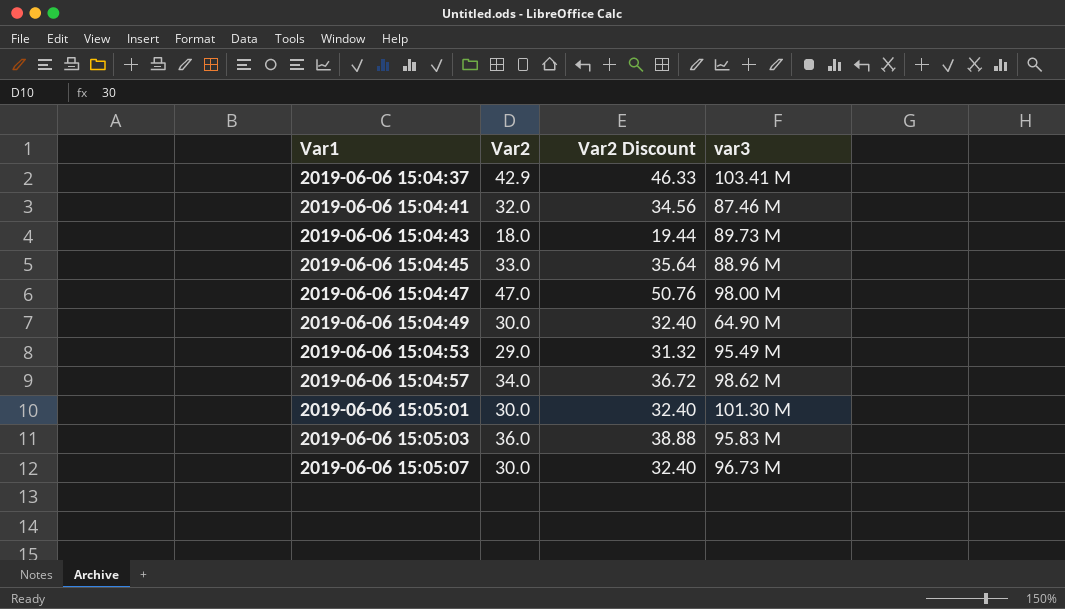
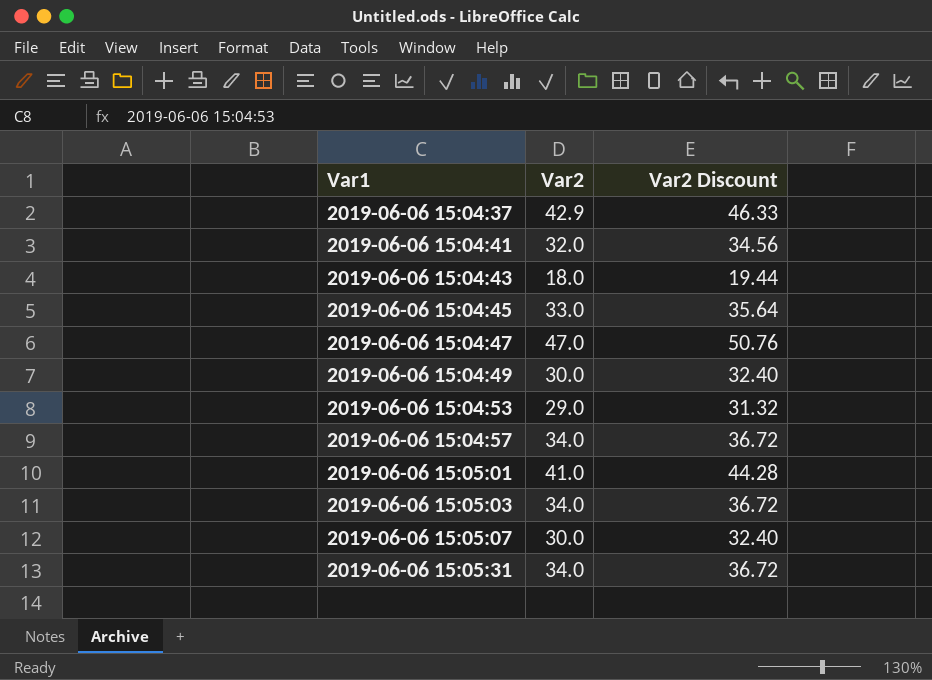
column var3 | position: 4 -> none
2019-06-06 15:05:01 | Var2: 30.0 -> 41.0
2019-06-06 15:05:01 | Var2 Discount: 32.40 -> 44.28
2019-06-06 15:05:03 | Var2: 36.0 -> 34.0
2019-06-06 15:05:03 | Var2 Discount: 38.88 -> 36.72
row 2019-06-06 15:05:31: none -> 34.0 | 36.72

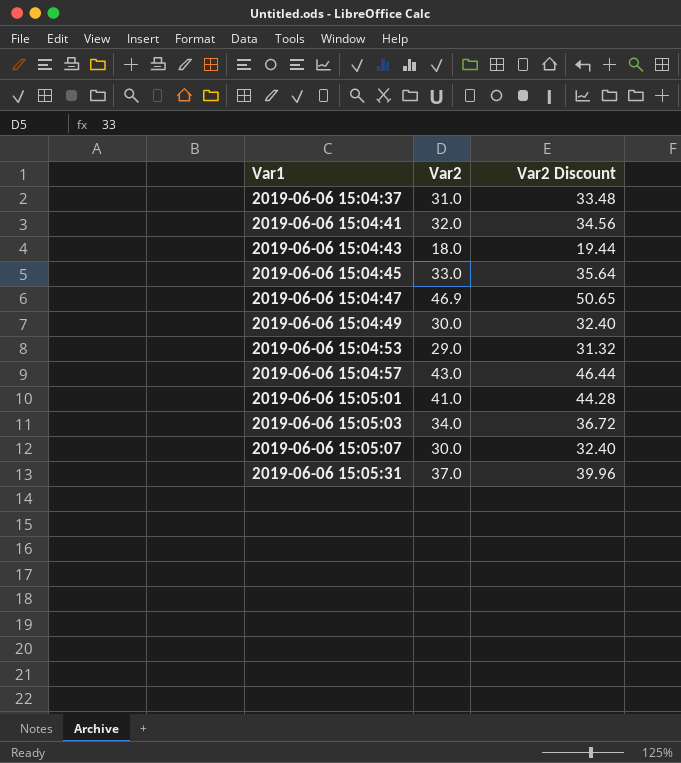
2019-06-06 15:04:37 | Var2: 42.9 -> 31.0
2019-06-06 15:04:37 | Var2 Discount: 46.33 -> 33.48
2019-06-06 15:04:47 | Var2: 47.0 -> 46.9
2019-06-06 15:04:47 | Var2 Discount: 50.76 -> 50.65
2019-06-06 15:04:57 | Var2: 34.0 -> 43.0
2019-06-06 15:04:57 | Var2 Discount: 36.72 -> 46.44
2019-06-06 15:05:31 | Var2: 34.0 -> 37.0
2019-06-06 15:05:31 | Var2 Discount: 36.72 -> 39.96

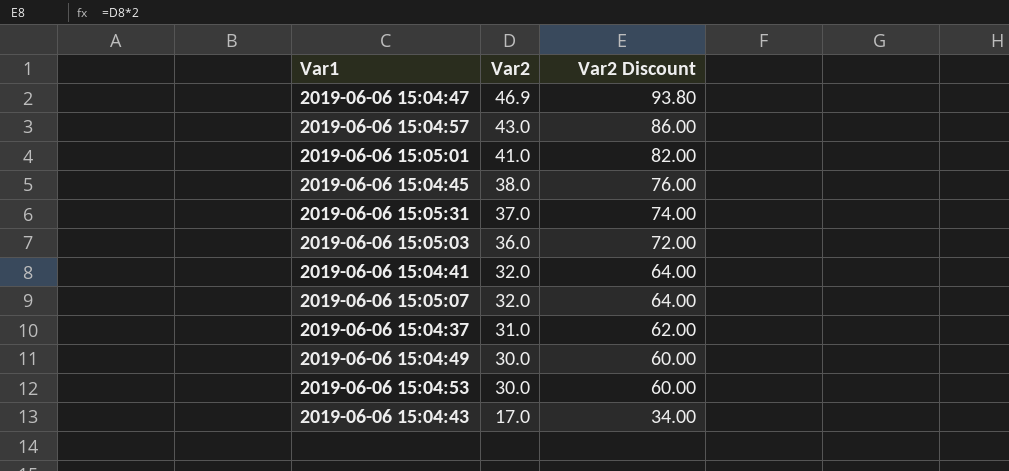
row order: Var1 ascending -> Var2 descending
column Var2 Discount | formula: [Var2] * 1.08 -> [Var2] * 2
2019-06-06 15:04:45 | Var2: 33.0 -> 38.0
2019-06-06 15:05:03 | Var2: 34.0 -> 36.0
2019-06-06 15:05:07 | Var2: 30.0 -> 32.0
2019-06-06 15:04:53 | Var2: 29.0 -> 30.0
2019-06-06 15:04:43 | Var2: 18.0 -> 17.0

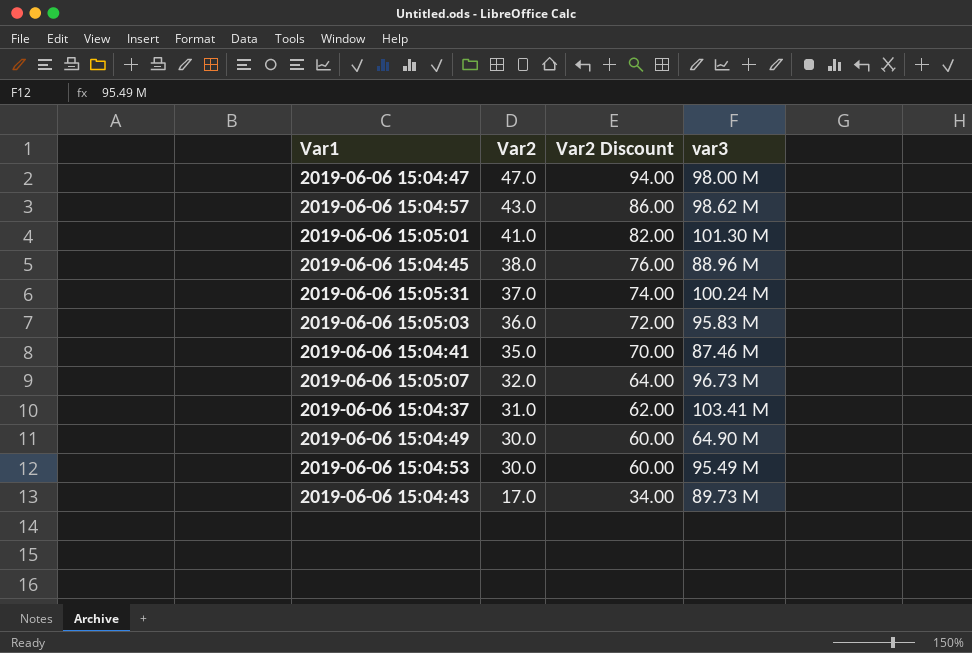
column var3 | position: none -> 4
2019-06-06 15:04:47 | Var2: 46.9 -> 47.0
2019-06-06 15:04:47 | Var2 Discount: 93.80 -> 94.00
2019-06-06 15:04:41 | Var2: 32.0 -> 35.0
2019-06-06 15:04:41 | Var2 Discount: 64.00 -> 70.00

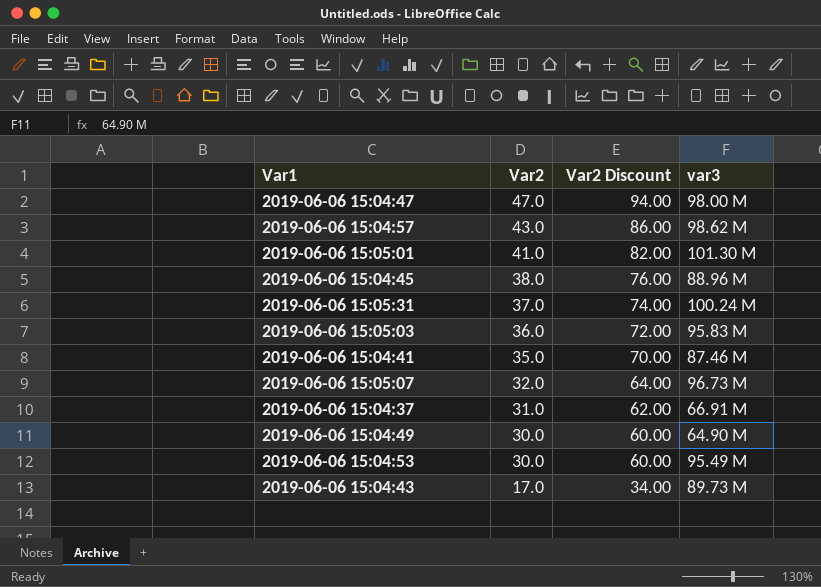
2019-06-06 15:04:37 | var3: 103.41 M -> 66.91 M

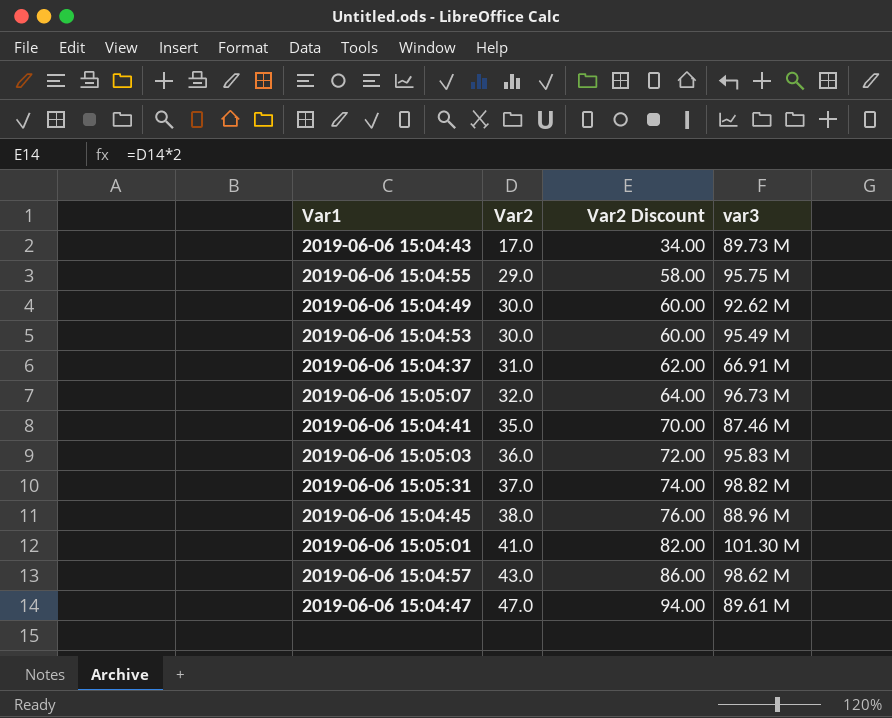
row order: Var2 descending -> Var2 ascending
row 2019-06-06 15:04:55: none -> 29.0 | 58.00 | 95.75 M
2019-06-06 15:04:49 | var3: 64.90 M -> 92.62 M
2019-06-06 15:05:31 | var3: 100.24 M -> 98.82 M
2019-06-06 15:04:47 | var3: 98.00 M -> 89.61 M

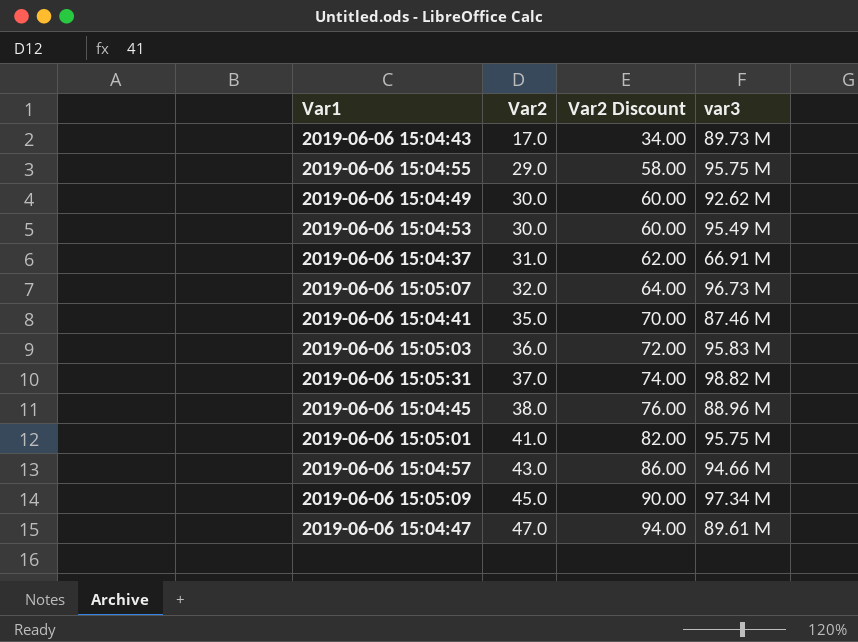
2019-06-06 15:05:01 | var3: 101.30 M -> 95.75 M
2019-06-06 15:04:57 | var3: 98.62 M -> 94.66 M
row 2019-06-06 15:05:09: none -> 45.0 | 90.00 | 97.34 M

